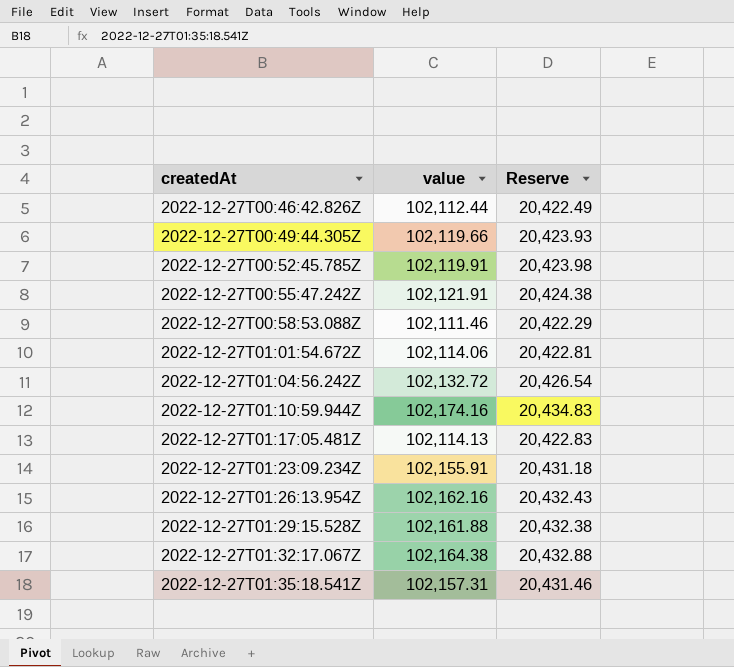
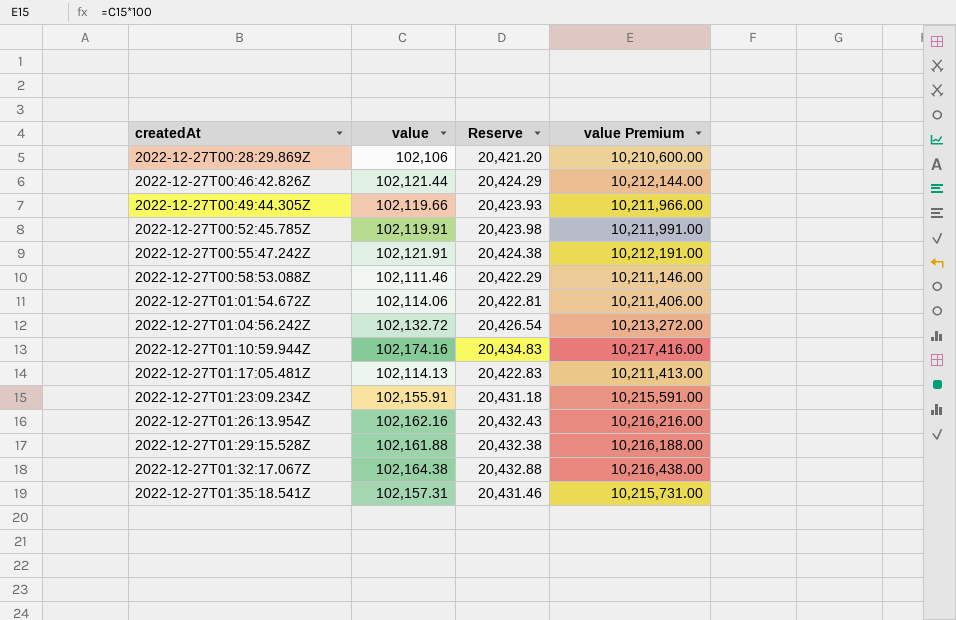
column value Premium | formula: none -> [value] * 100
row 2022-12-27T00:28:29.869Z: none -> 102,106 | 20,421.20 | 10,210,600.00
2022-12-27T00:46:42.826Z | value: 102,112.44 -> 102,121.44
2022-12-27T00:46:42.826Z | Reserve: 20,422.49 -> 20,424.29

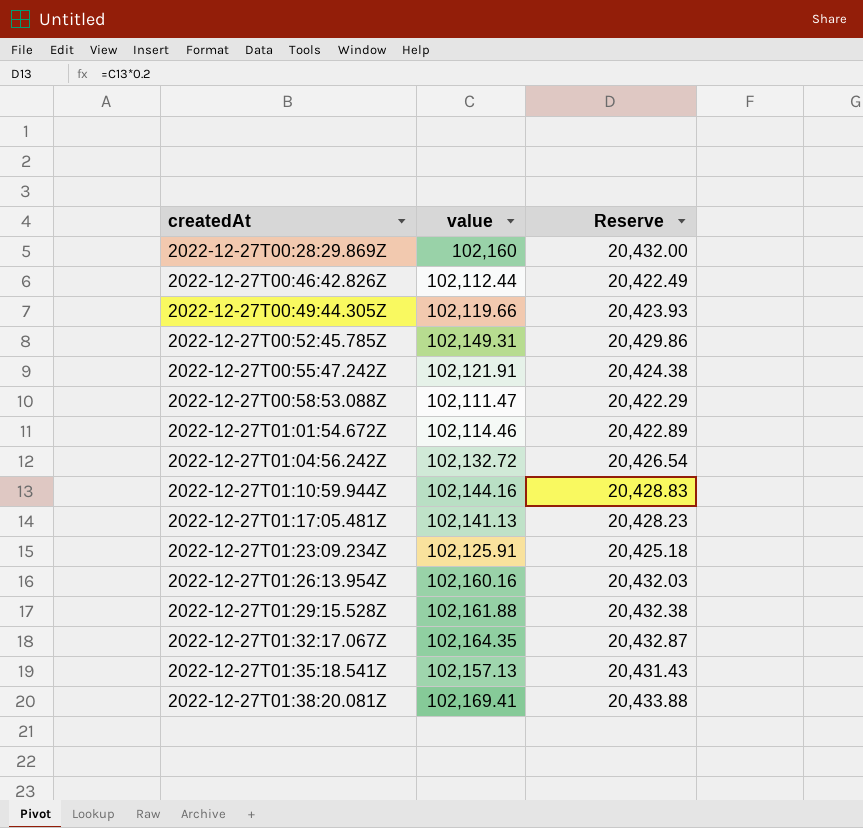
column value Premium | formula: [value] * 100 -> none
2022-12-27T00:28:29.869Z | value: 102,106 -> 102,160
2022-12-27T00:28:29.869Z | Reserve: 20,421.20 -> 20,432.00
2022-12-27T00:46:42.826Z | value: 102,121.44 -> 102,112.44
2022-12-27T00:46:42.826Z | Reserve: 20,424.29 -> 20,422.49
2022-12-27T00:52:45.785Z | value: 102,119.91 -> 102,149.31
2022-12-27T00:52:45.785Z | Reserve: 20,423.98 -> 20,429.86
2022-12-27T00:58:53.088Z | value: 102,111.46 -> 102,111.47
2022-12-27T01:01:54.672Z | value: 102,114.06 -> 102,114.46
2022-12-27T01:01:54.672Z | Reserve: 20,422.81 -> 20,422.89
2022-12-27T01:10:59.944Z | value: 102,174.16 -> 102,144.16
2022-12-27T01:10:59.944Z | Reserve: 20,434.83 -> 20,428.83
2022-12-27T01:17:05.481Z | value: 102,114.13 -> 102,141.13
2022-12-27T01:17:05.481Z | Reserve: 20,422.83 -> 20,428.23
2022-12-27T01:23:09.234Z | value: 102,155.91 -> 102,125.91
2022-12-27T01:23:09.234Z | Reserve: 20,431.18 -> 20,425.18
2022-12-27T01:26:13.954Z | value: 102,162.16 -> 102,160.16
2022-12-27T01:26:13.954Z | Reserve: 20,432.43 -> 20,432.03
2022-12-27T01:32:17.067Z | value: 102,164.38 -> 102,164.35
2022-12-27T01:32:17.067Z | Reserve: 20,432.88 -> 20,432.87
2022-12-27T01:35:18.541Z | value: 102,157.31 -> 102,157.13
2022-12-27T01:35:18.541Z | Reserve: 20,431.46 -> 20,431.43
row 2022-12-27T01:38:20.081Z: none -> 102,169.41 | 20,433.88

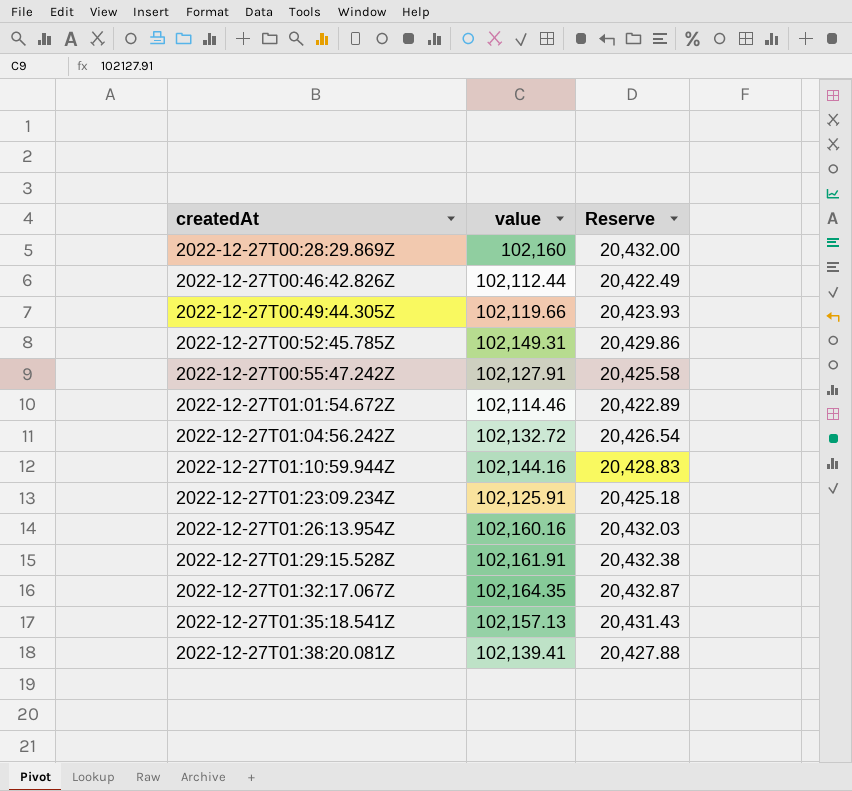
row 2022-12-27T00:58:53.088Z: 102,111.47 | 20,422.29 -> none
row 2022-12-27T01:17:05.481Z: 102,141.13 | 20,428.23 -> none
2022-12-27T00:55:47.242Z | value: 102,121.91 -> 102,127.91
2022-12-27T00:55:47.242Z | Reserve: 20,424.38 -> 20,425.58
2022-12-27T01:29:15.528Z | value: 102,161.88 -> 102,161.91
2022-12-27T01:38:20.081Z | value: 102,169.41 -> 102,139.41
2022-12-27T01:38:20.081Z | Reserve: 20,433.88 -> 20,427.88

